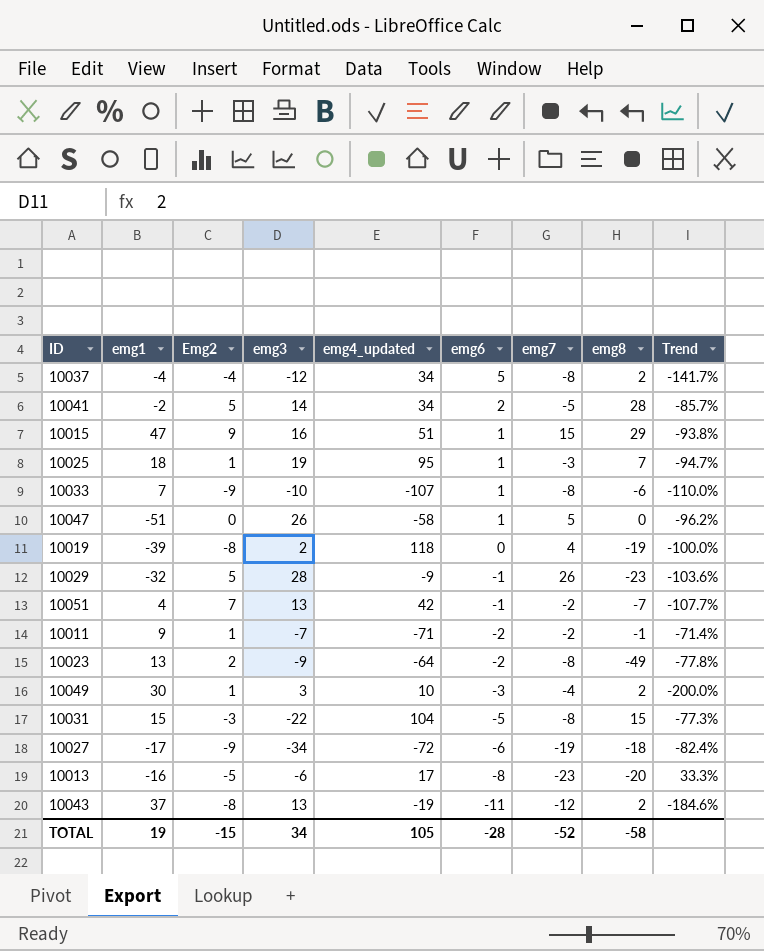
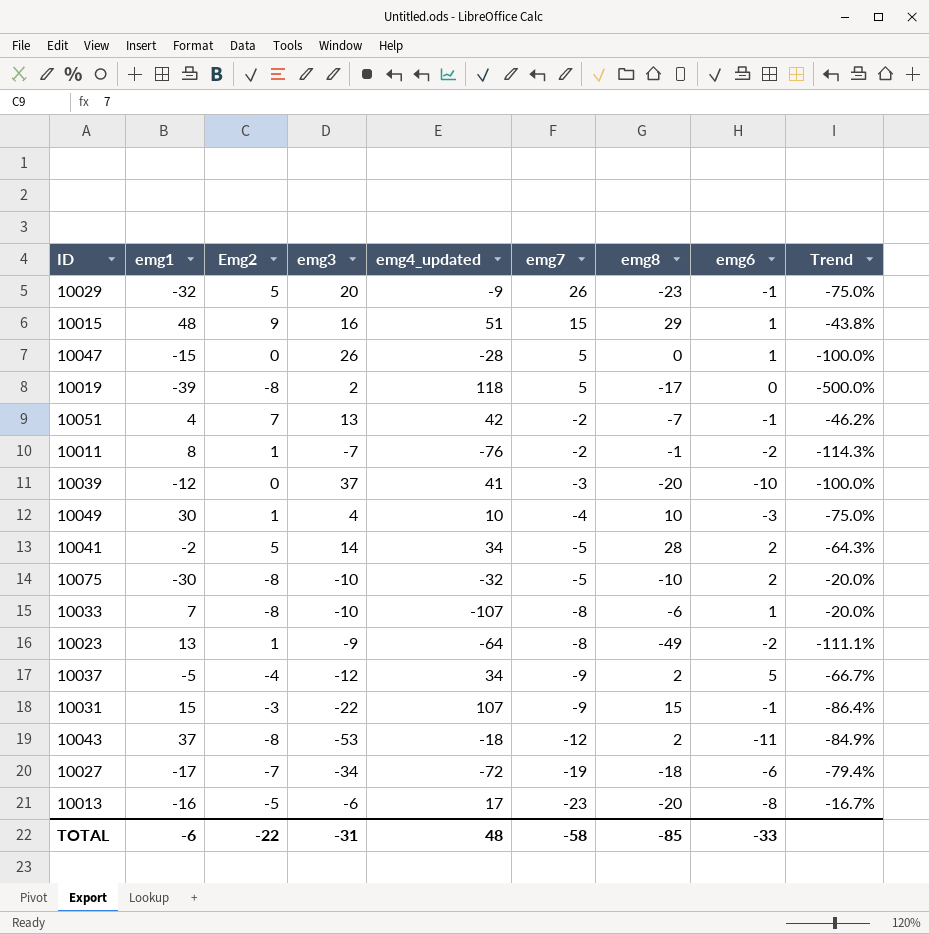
row order: emg6 descending -> emg7 descending
column emg6 | position: 6 -> 8
column Trend | formula: ([emg6] - [emg3]) / [emg3] -> ([Emg2] - [emg3]) / [emg3]
row 10025: 18 | 1 | 19 | 95 | 1 | -3 | 7 | -94.7% -> none
10029 | emg3: 28 -> 20
10015 | emg1: 47 -> 48
10047 | emg1: -51 -> -15
10047 | emg4_updated: -58 -> -28
10019 | emg7: 4 -> 5
10019 | emg8: -19 -> -17
10011 | emg1: 9 -> 8
10011 | emg4_updated: -71 -> -76
row 10039: none -> -12 | 0 | 37 | 41 | -3 | -20 | -10 | -100.0%
10049 | emg3: 3 -> 4
10049 | emg8: 2 -> 10
row 10075: none -> -30 | -8 | -10 | -32 | -5 | -10 | 2 | -20.0%
10033 | Emg2: -9 -> -8
10023 | Emg2: 2 -> 1
10037 | emg1: -4 -> -5
10037 | emg7: -8 -> -9
10031 | emg4_updated: 104 -> 107
10031 | emg7: -8 -> -9
10031 | emg6: -5 -> -1
10043 | emg3: 13 -> -53
10043 | emg4_updated: -19 -> -18
10027 | Emg2: -9 -> -7
TOTAL | emg1: 19 -> -6
TOTAL | Emg2: -15 -> -22
TOTAL | emg3: 34 -> -31
TOTAL | emg4_updated: 105 -> 48
TOTAL | emg7: -52 -> -58
TOTAL | emg8: -58 -> -85
TOTAL | emg6: -28 -> -33

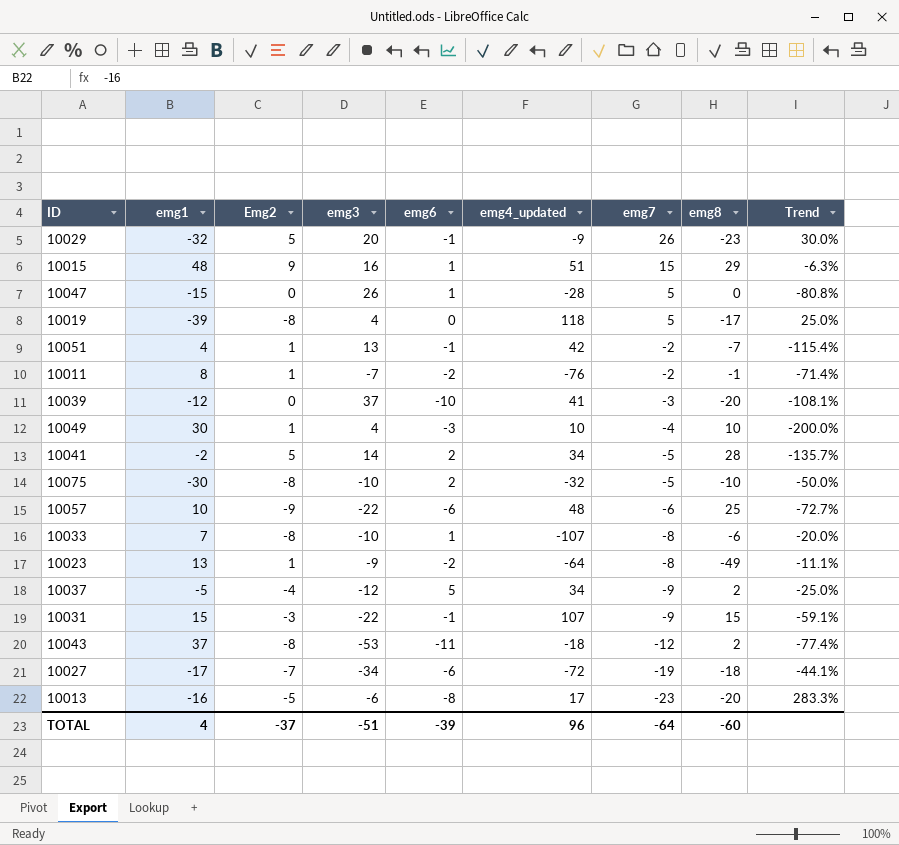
column emg6 | position: 8 -> 5
column Trend | formula: ([Emg2] - [emg3]) / [emg3] -> ([emg7] - [emg3]) / [emg3]
10019 | emg3: 2 -> 4
10051 | Emg2: 7 -> 1
row 10057: none -> 10 | -9 | -22 | -6 | 48 | -6 | 25 | -72.7%
TOTAL | emg1: -6 -> 4
TOTAL | Emg2: -22 -> -37
TOTAL | emg3: -31 -> -51
TOTAL | emg6: -33 -> -39
TOTAL | emg4_updated: 48 -> 96
TOTAL | emg7: -58 -> -64
TOTAL | emg8: -85 -> -60

